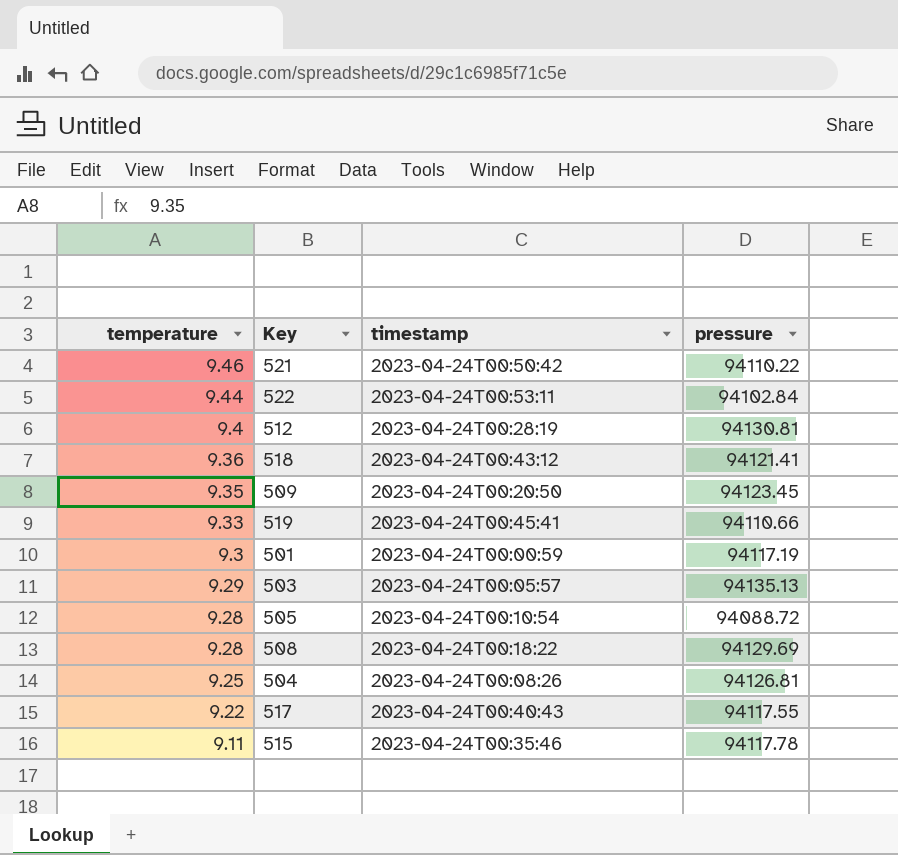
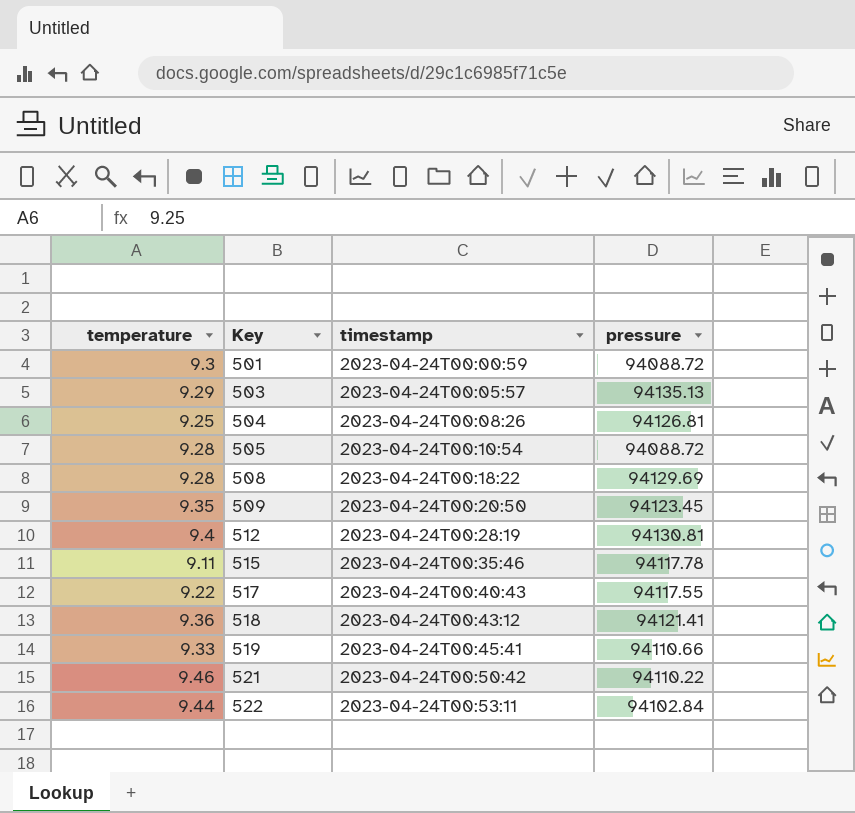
row order: temperature descending -> Key ascending
501 | pressure: 94117.19 -> 94088.72

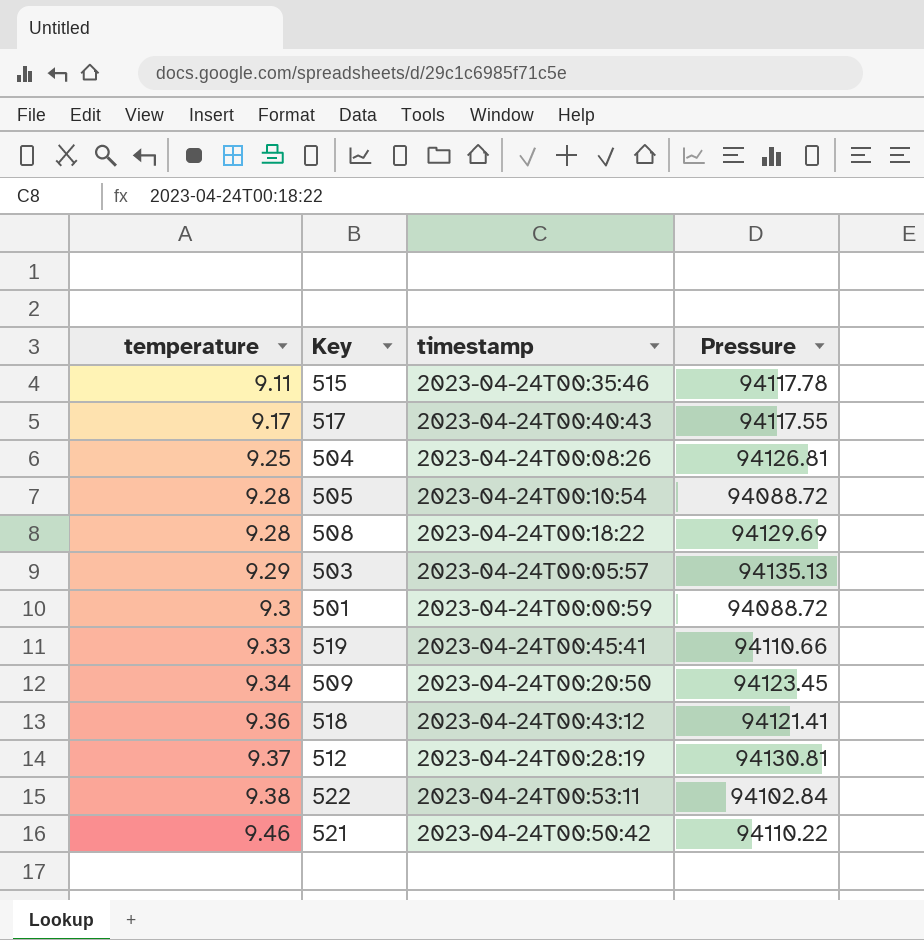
row order: Key ascending -> temperature ascending
column name: pressure -> Pressure
517 | temperature: 9.22 -> 9.17
509 | temperature: 9.35 -> 9.34
512 | temperature: 9.4 -> 9.37
522 | temperature: 9.44 -> 9.38

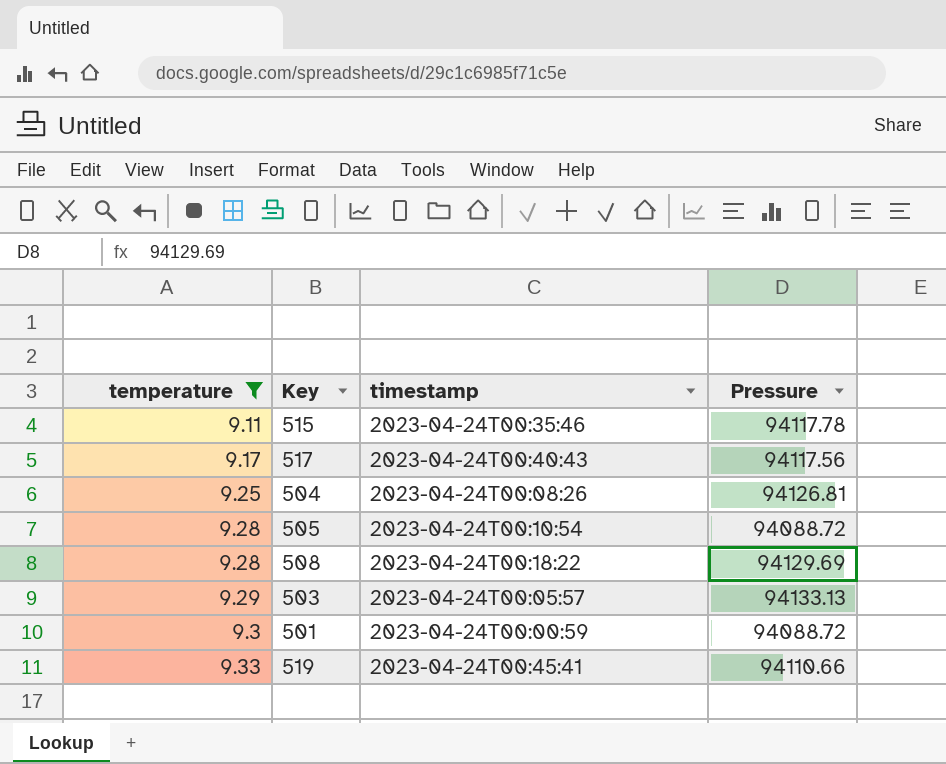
filter: none -> temperature <= 9.33
517 | Pressure: 94117.55 -> 94117.56
503 | Pressure: 94135.13 -> 94133.13

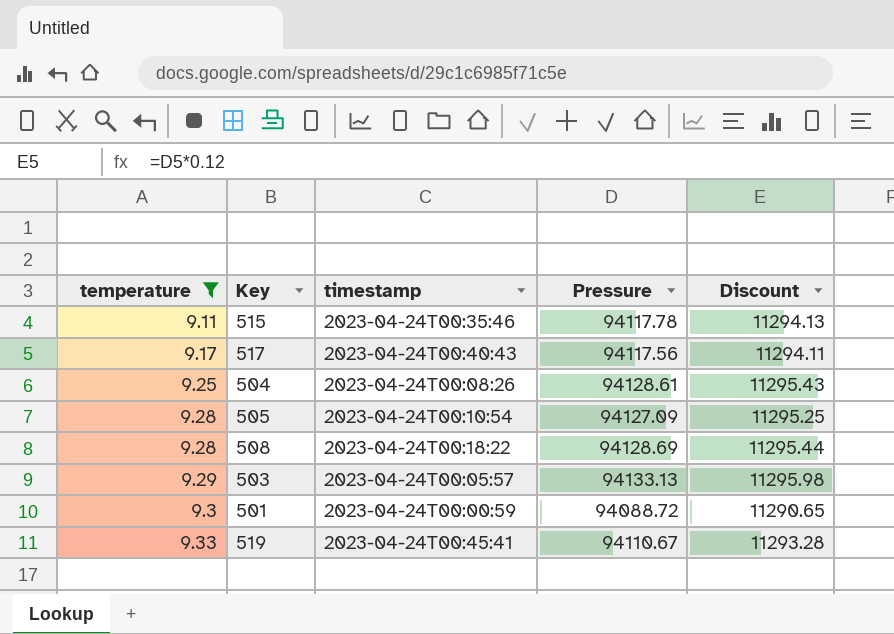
column Discount | formula: none -> [Pressure] * 0.12
504 | Pressure: 94126.81 -> 94128.61
505 | Pressure: 94088.72 -> 94127.09
508 | Pressure: 94129.69 -> 94128.69
519 | Pressure: 94110.66 -> 94110.67

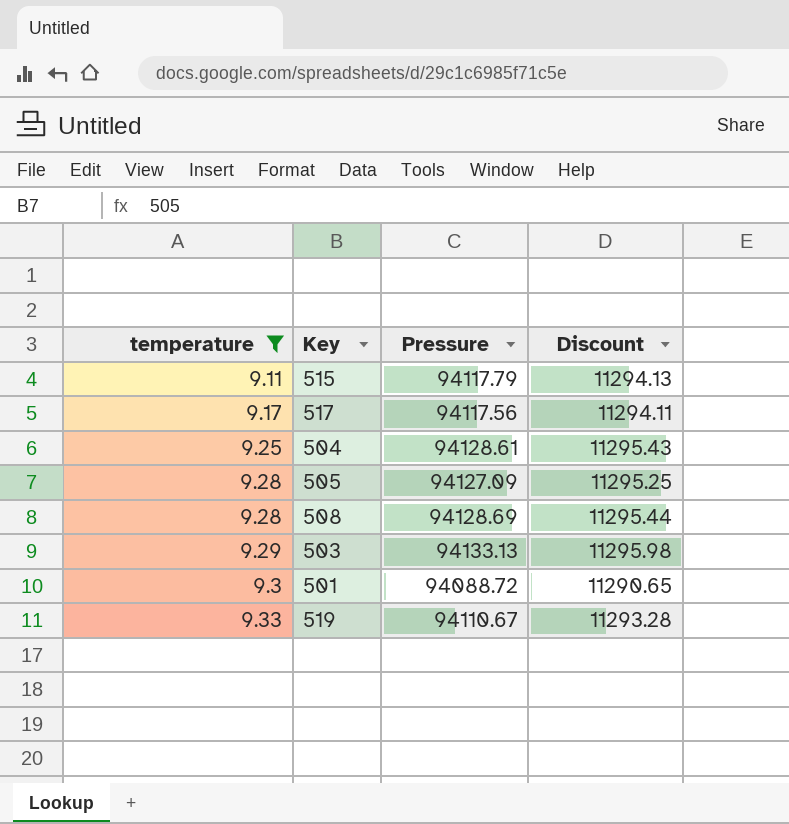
column timestamp | position: 3 -> none
515 | Pressure: 94117.78 -> 94117.79

